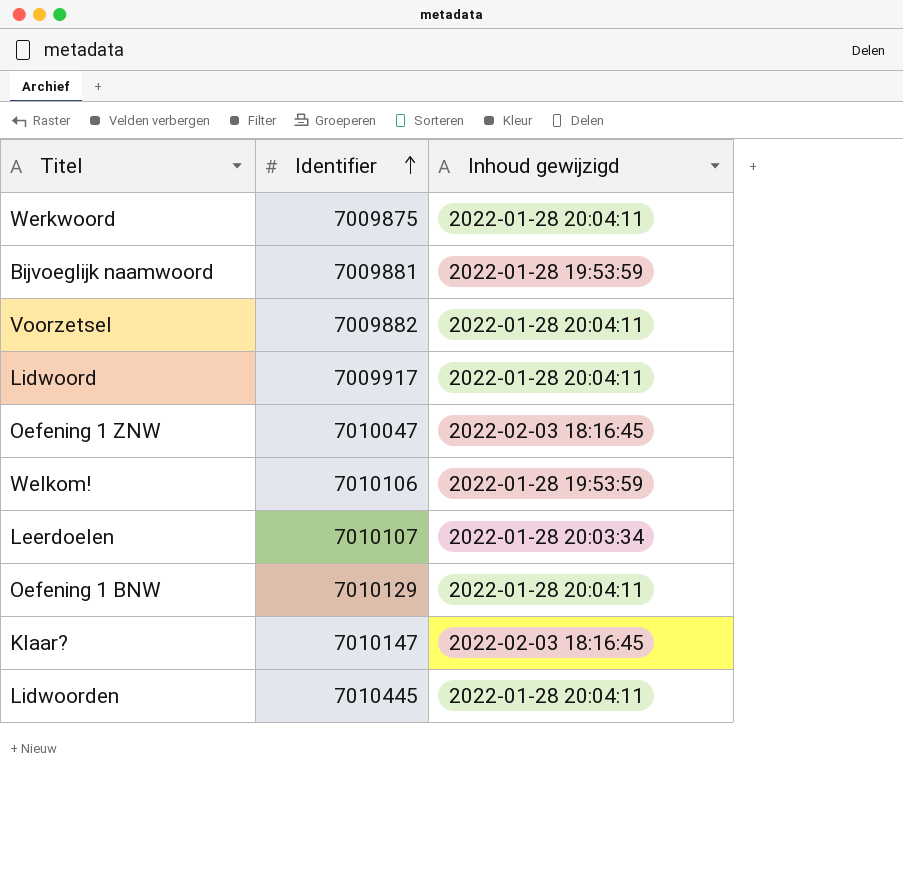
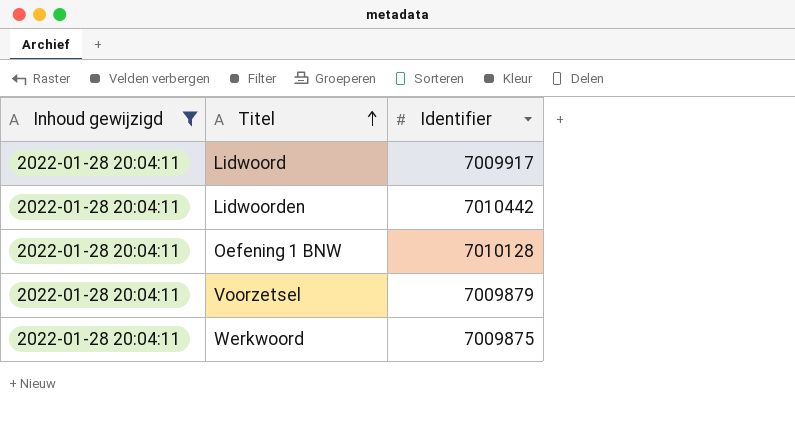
filter: none -> Inhoud gewijzigd = 2022-01-28 20:04:11
row order: Identifier ascending -> Titel ascending
column Inhoud gewijzigd | position: 3 -> 1
Lidwoorden | Identifier: 7010445 -> 7010442
Oefening 1 BNW | Identifier: 7010129 -> 7010128
Voorzetsel | Identifier: 7009882 -> 7009879

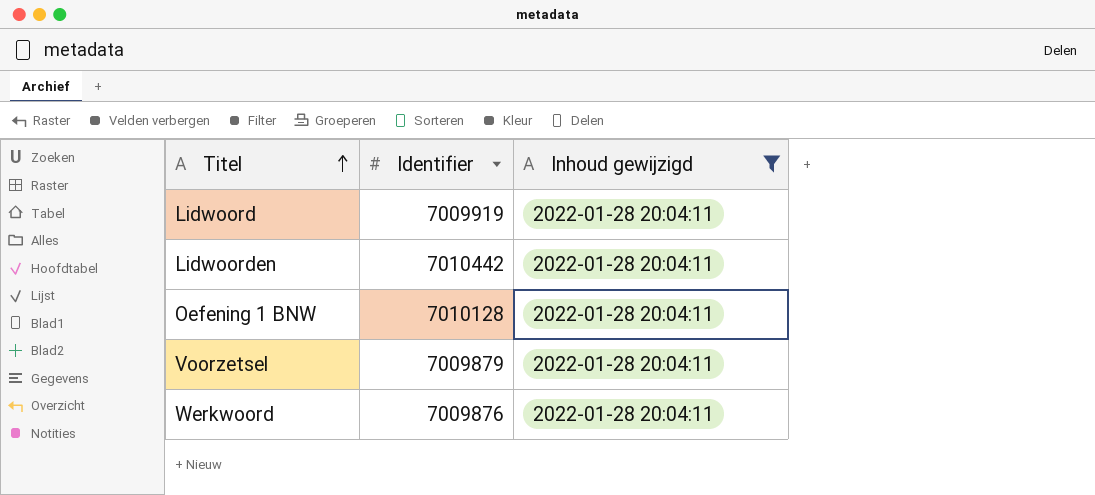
column Inhoud gewijzigd | position: 1 -> 3
Lidwoord | Identifier: 7009917 -> 7009919
Werkwoord | Identifier: 7009875 -> 7009876

